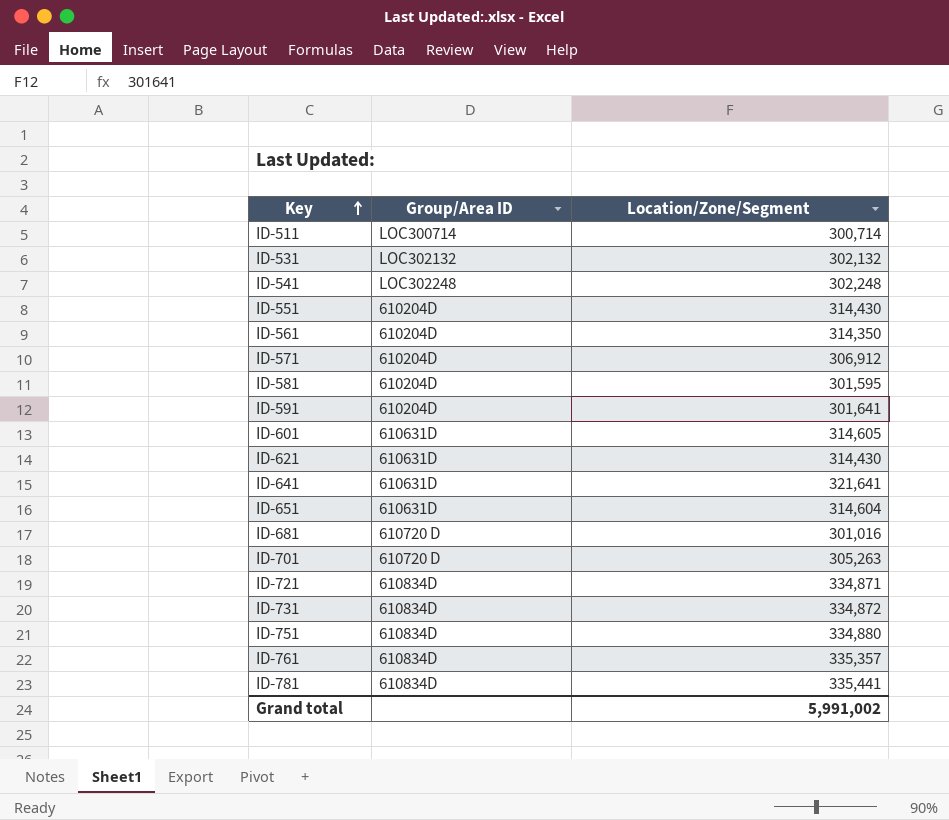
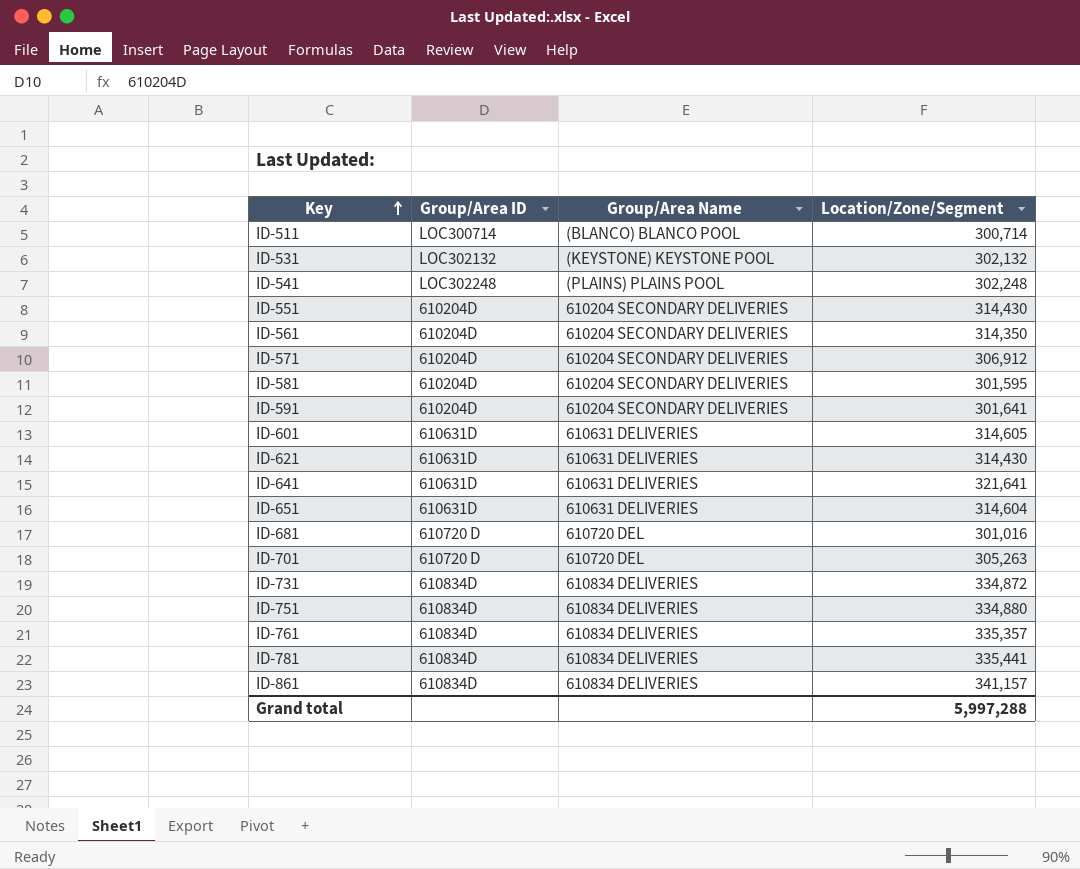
column Group/Area Name | position: none -> 3
row ID-721: 610834D | 334,871 -> none
row ID-861: none -> 610834D | 610834 DELIVERIES | 341,157
Grand total | Location/Zone/Segment: 5,991,002 -> 5,997,288

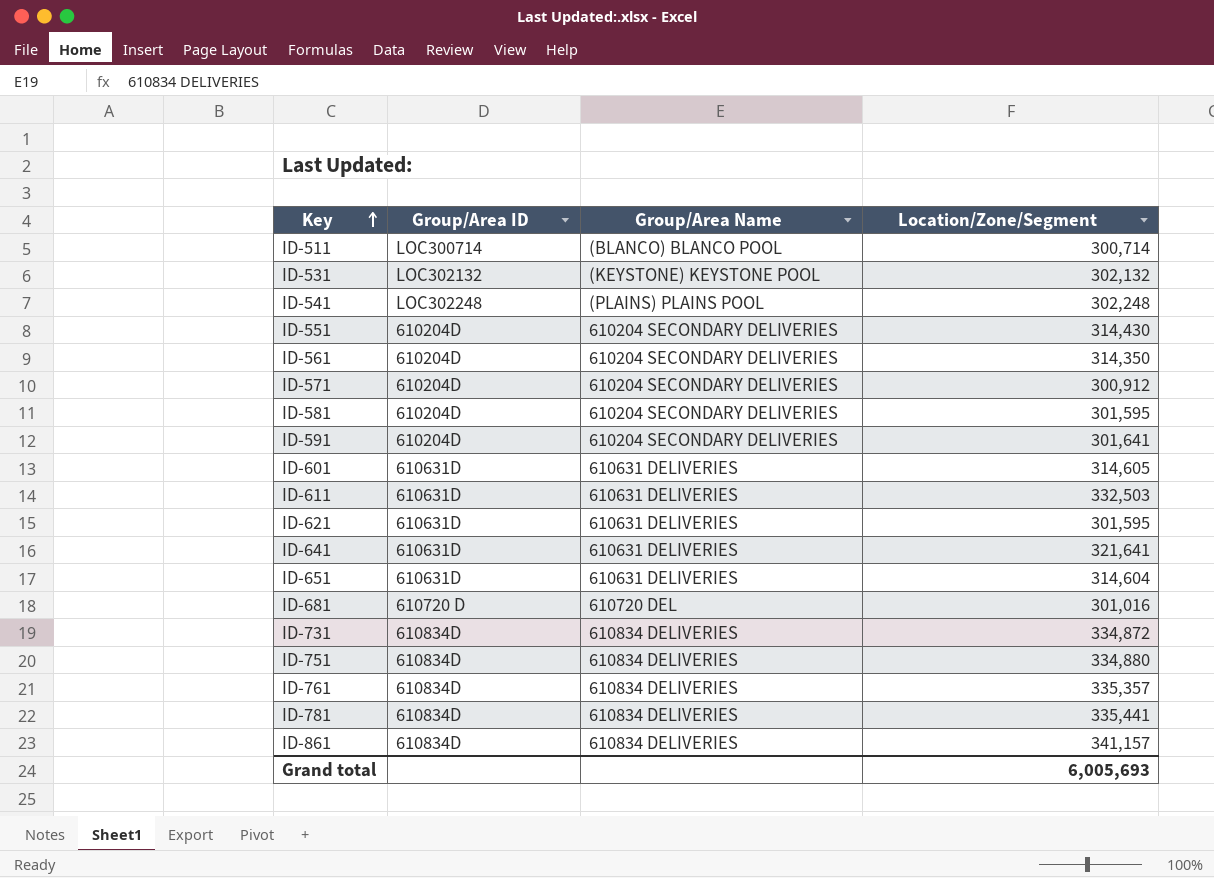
row ID-701: 610720 D | 610720 DEL | 305,263 -> none
ID-571 | Location/Zone/Segment: 306,912 -> 300,912
row ID-611: none -> 610631D | 610631 DELIVERIES | 332,503
ID-621 | Location/Zone/Segment: 314,430 -> 301,595
Grand total | Location/Zone/Segment: 5,997,288 -> 6,005,693

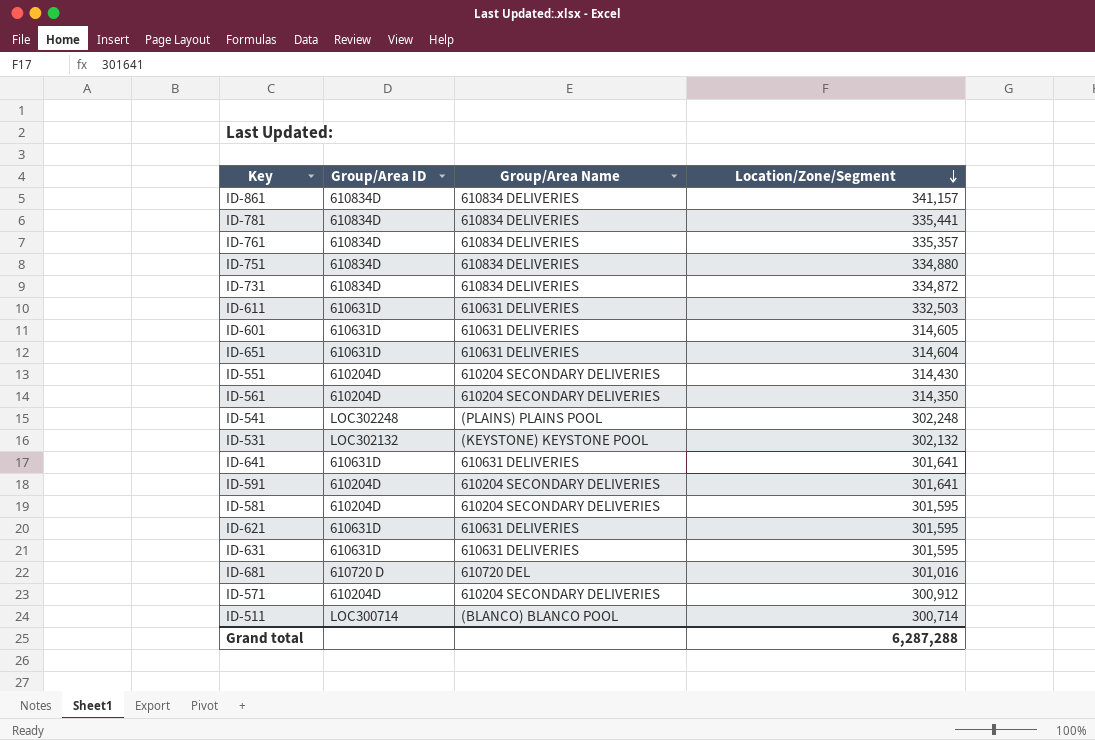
row order: Key ascending -> Location/Zone/Segment descending
ID-641 | Location/Zone/Segment: 321,641 -> 301,641
row ID-631: none -> 610631D | 610631 DELIVERIES | 301,595
Grand total | Location/Zone/Segment: 6,005,693 -> 6,287,288

